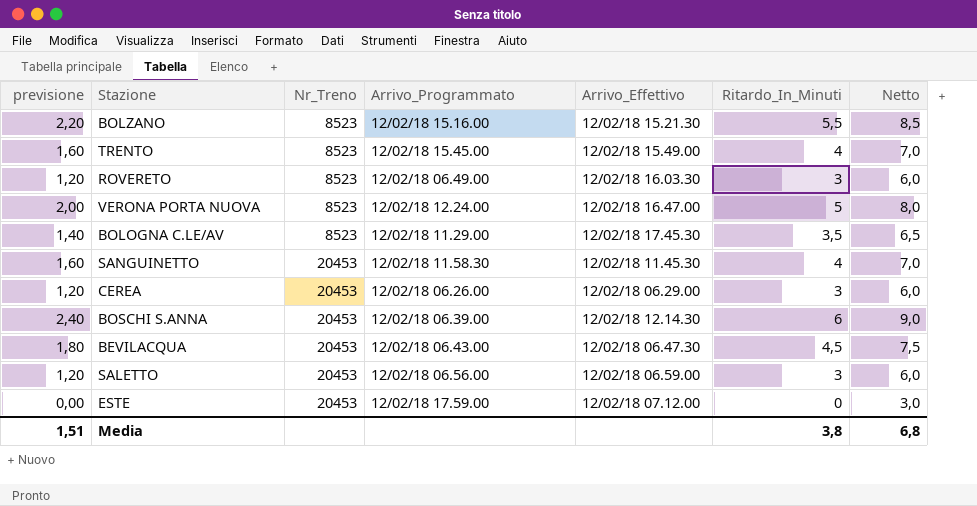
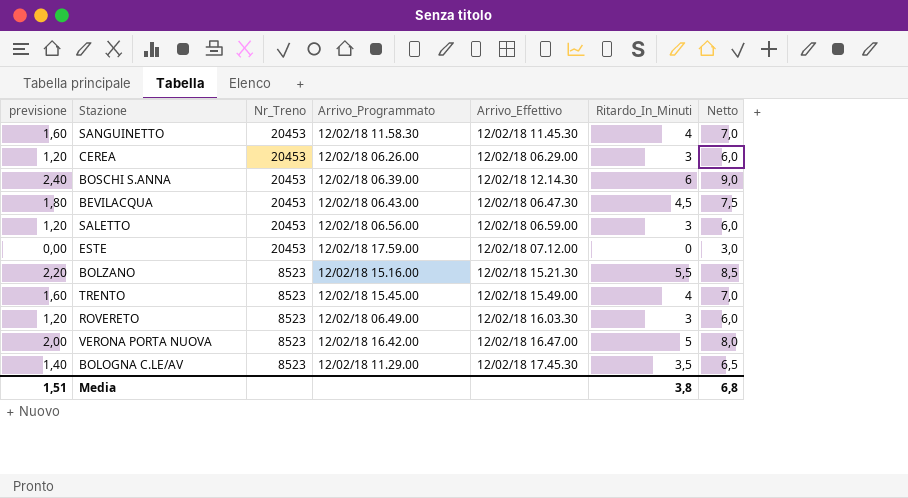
row order: Nr_Treno ascending -> Nr_Treno descending
VERONA PORTA NUOVA | Arrivo_Programmato: 12/02/18 12.24.00 -> 12/02/18 16.42.00

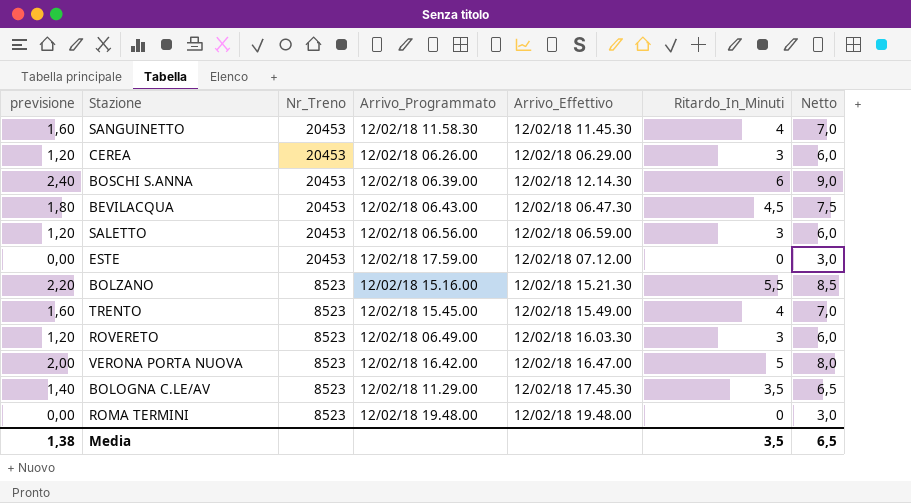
row ROMA TERMINI: none -> 0,00 | 8523 | 12/02/18 19.48.00 | 12/02/18 19.48.00 | 0 | 3,0
Media | previsione: 1,51 -> 1,38
Media | Ritardo_In_Minuti: 3,8 -> 3,5
Media | Netto: 6,8 -> 6,5

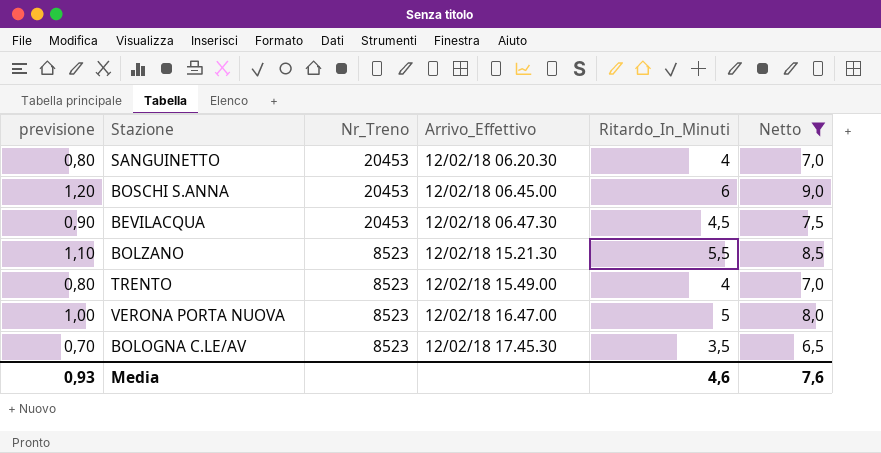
filter: none -> Netto >= 6,5
column Arrivo_Programmato | position: 4 -> none
column previsione | formula: [Ritardo_In_Minuti] * 0,4 -> [Ritardo_In_Minuti] * 0,2
SANGUINETTO | Arrivo_Effettivo: 12/02/18 11.45.30 -> 12/02/18 06.20.30
BOSCHI S.ANNA | Arrivo_Effettivo: 12/02/18 12.14.30 -> 12/02/18 06.45.00
Media | previsione: 1,38 -> 0,93
Media | Ritardo_In_Minuti: 3,5 -> 4,6
Media | Netto: 6,5 -> 7,6

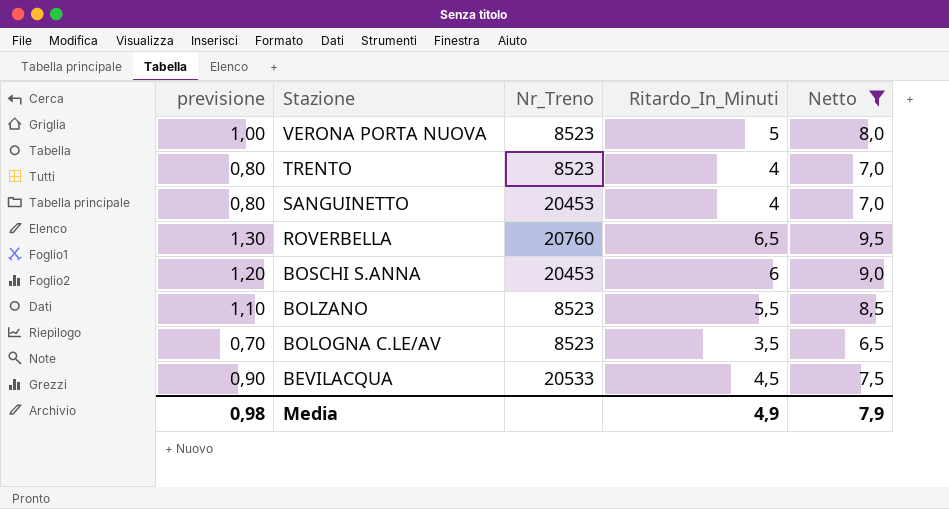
row order: Nr_Treno descending -> Stazione descending
column Arrivo_Effettivo | position: 4 -> none
row ROVERBELLA: none -> 1,30 | 20760 | 6,5 | 9,5
BEVILACQUA | Nr_Treno: 20453 -> 20533
Media | previsione: 0,93 -> 0,98
Media | Ritardo_In_Minuti: 4,6 -> 4,9
Media | Netto: 7,6 -> 7,9

